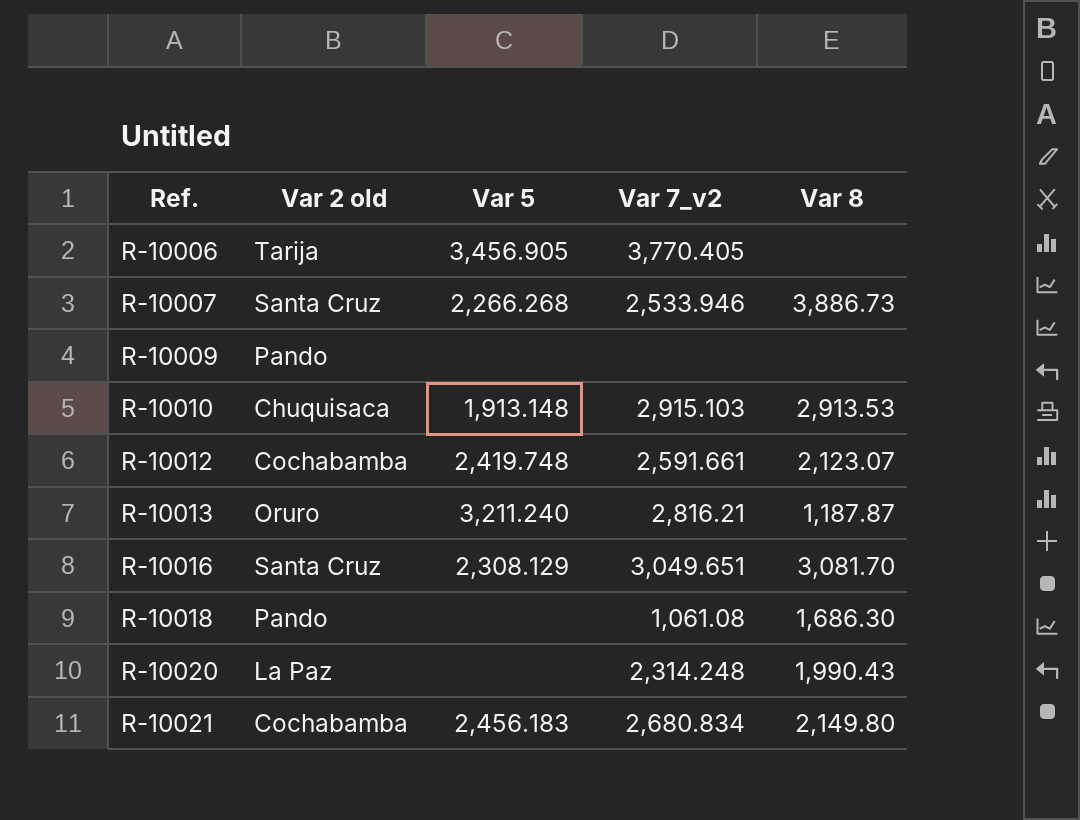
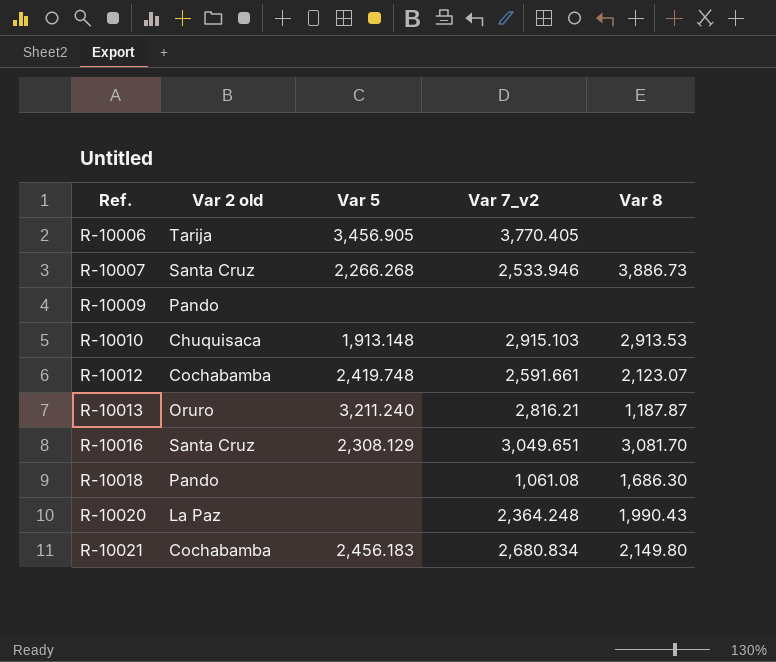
R-10020 | Var 7_v2: 2,314.248 -> 2,364.248

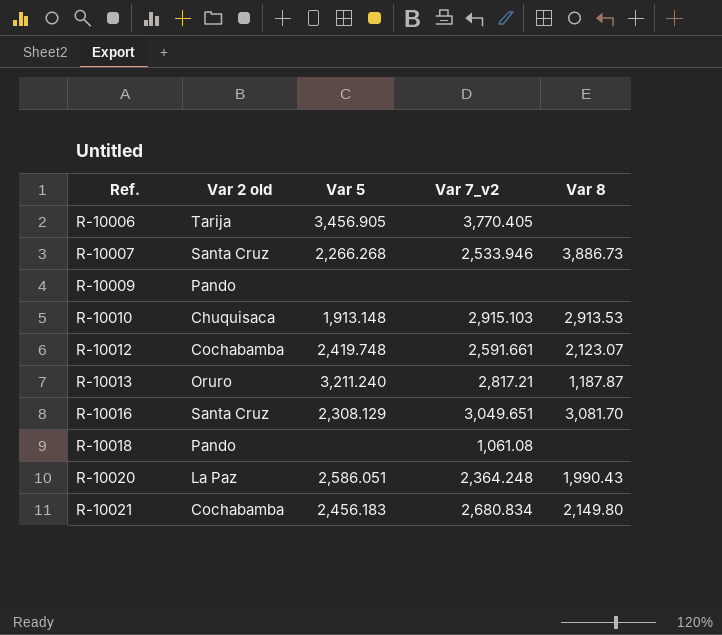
R-10013 | Var 7_v2: 2,816.21 -> 2,817.21
R-10018 | Var 8: 1,686.30 -> none
R-10020 | Var 5: none -> 2,586.051

